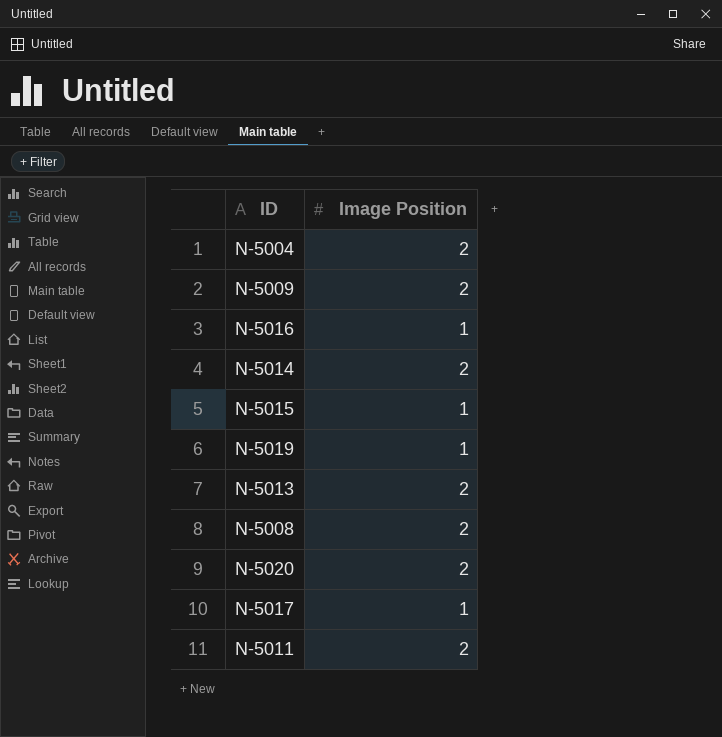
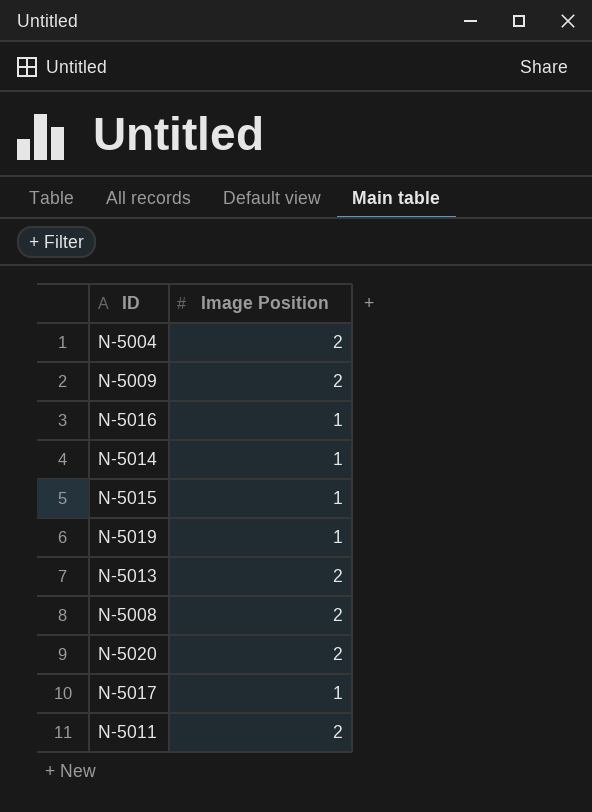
N-5014 | Image Position: 2 -> 1

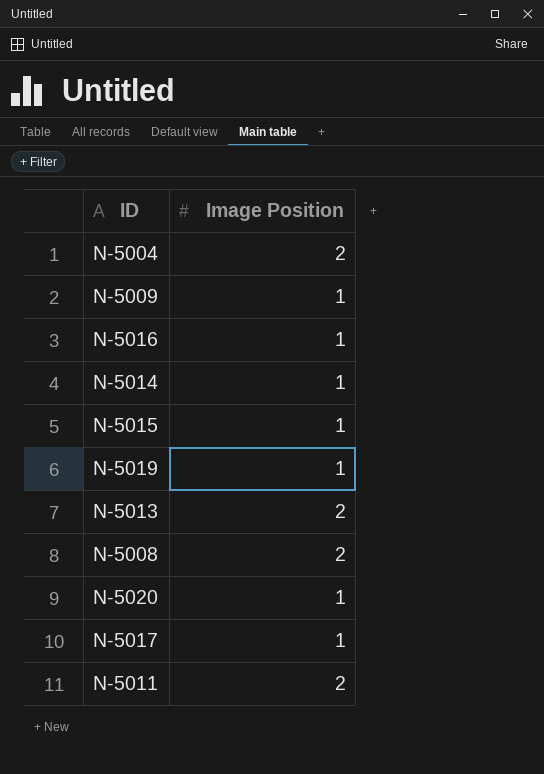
N-5009 | Image Position: 2 -> 1
N-5020 | Image Position: 2 -> 1

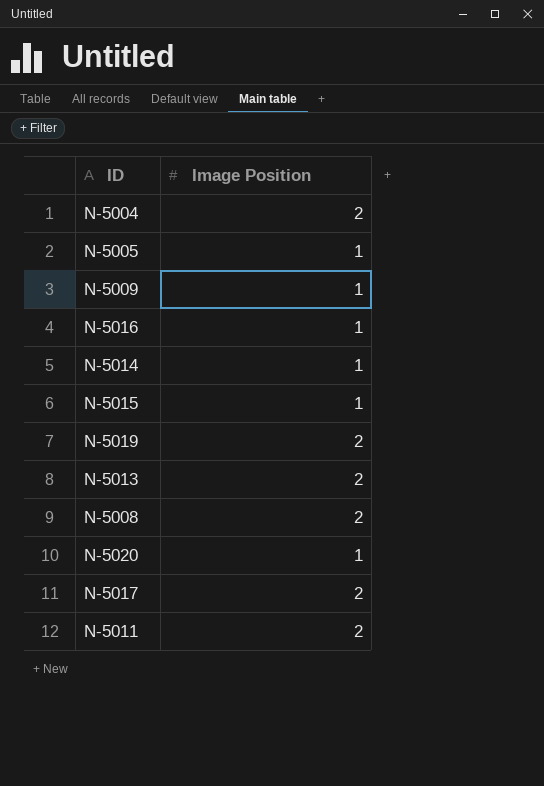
row N-5005: none -> 1
N-5019 | Image Position: 1 -> 2
N-5017 | Image Position: 1 -> 2

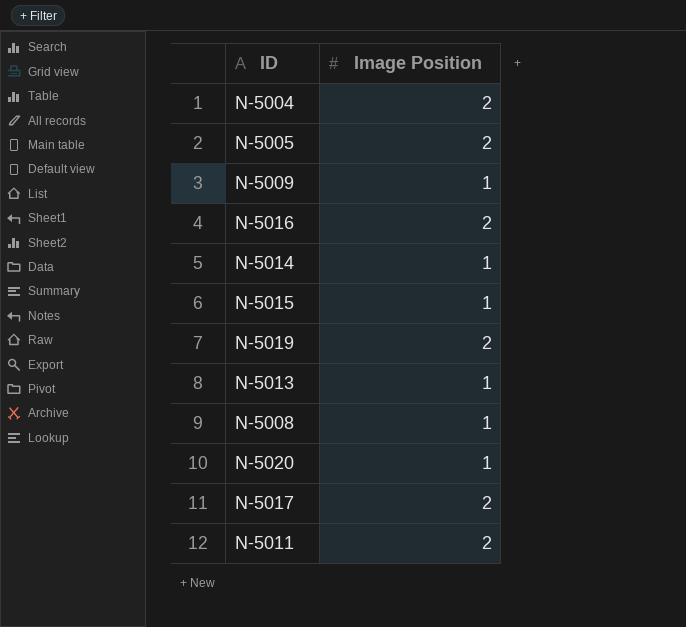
N-5005 | Image Position: 1 -> 2
N-5016 | Image Position: 1 -> 2
N-5013 | Image Position: 2 -> 1
N-5008 | Image Position: 2 -> 1

